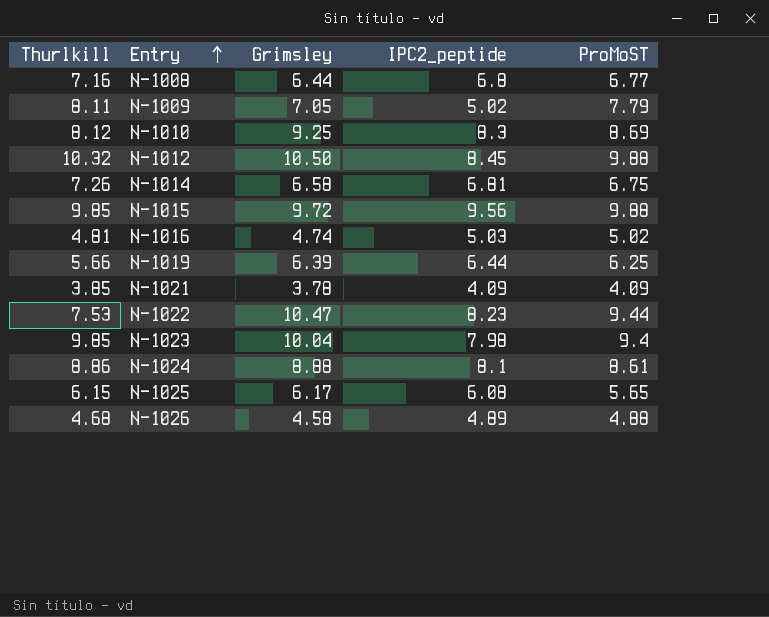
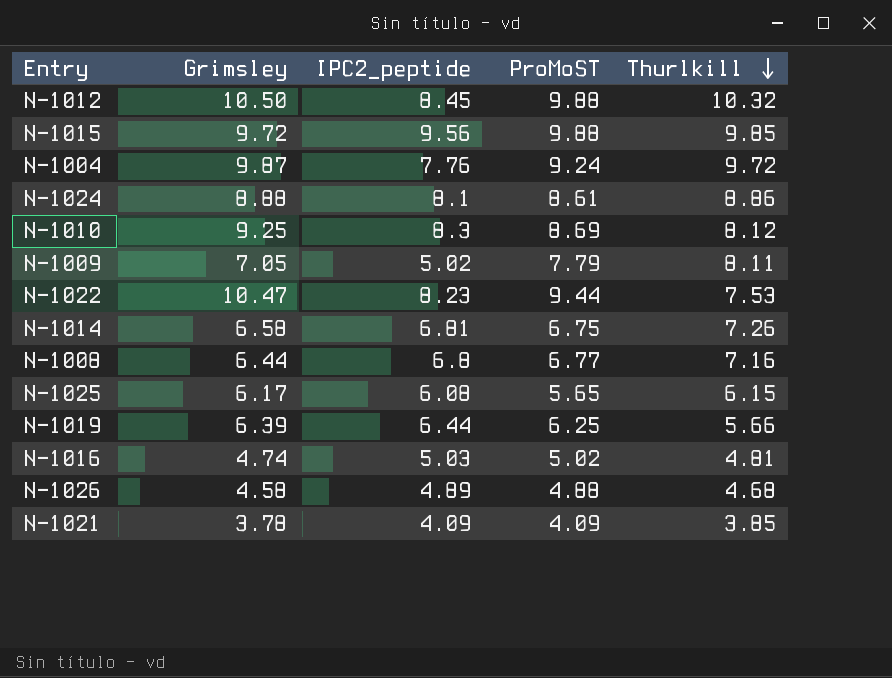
row order: Entry ascending -> Thurlkill descending
column Thurlkill | position: 1 -> 5
row N-1023: 9.85 | 10.04 | 7.98 | 9.4 -> none
row N-1004: none -> 9.87 | 7.76 | 9.24 | 9.72

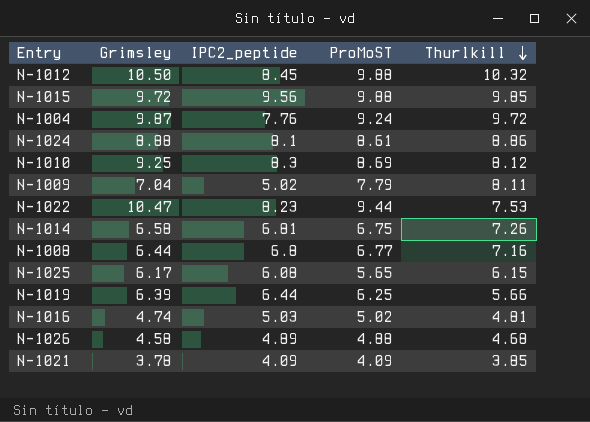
N-1009 | Grimsley: 7.05 -> 7.04

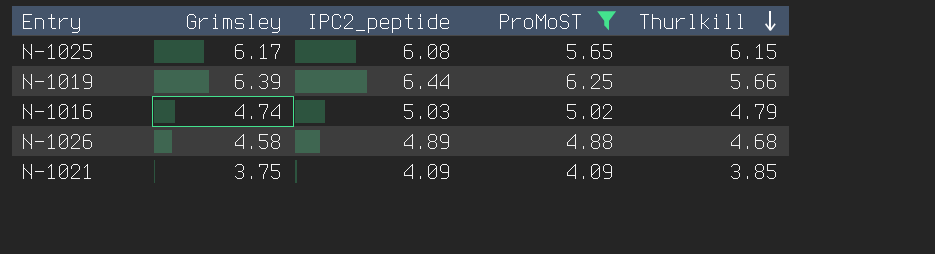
filter: none -> ProMoST <= 6.25
N-1016 | Thurlkill: 4.81 -> 4.79
N-1021 | Grimsley: 3.78 -> 3.75

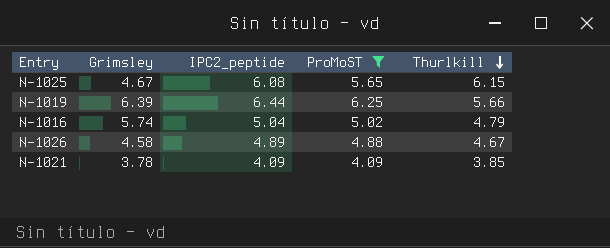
N-1025 | Grimsley: 6.17 -> 4.67
N-1016 | Grimsley: 4.74 -> 5.74
N-1016 | IPC2_peptide: 5.03 -> 5.04
N-1026 | Thurlkill: 4.68 -> 4.67
N-1021 | Grimsley: 3.75 -> 3.78

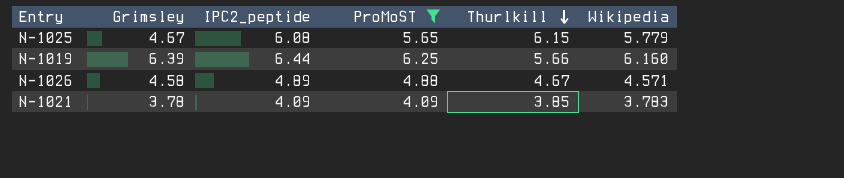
column Wikipedia | position: none -> 6
row N-1016: 5.74 | 5.04 | 5.02 | 4.79 -> none

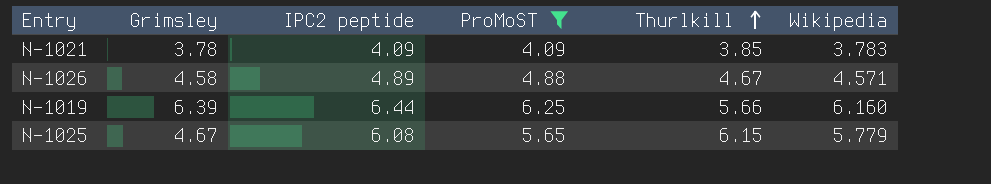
row order: Thurlkill descending -> Thurlkill ascending
column name: IPC2_peptide -> IPC2 peptide

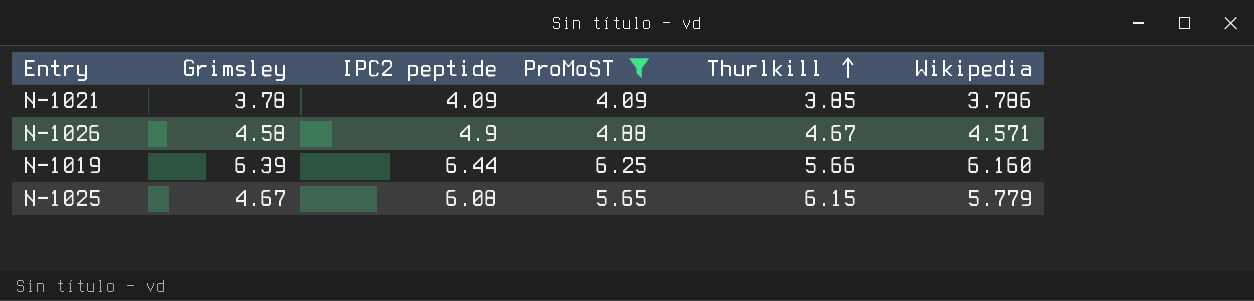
N-1021 | Wikipedia: 3.783 -> 3.786
N-1026 | IPC2 peptide: 4.89 -> 4.9

